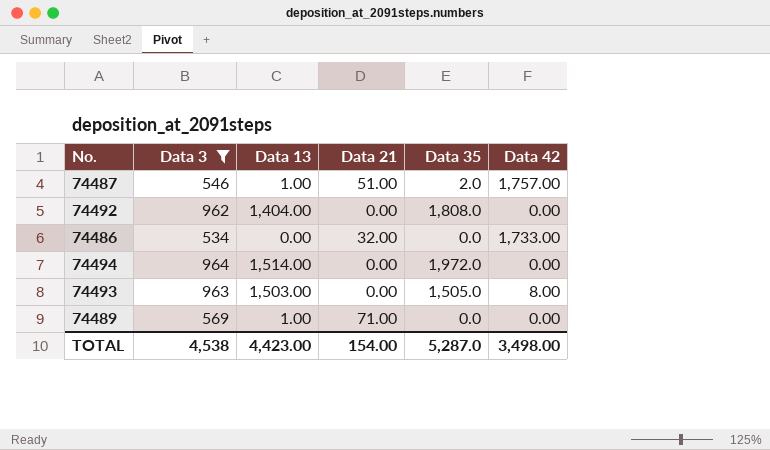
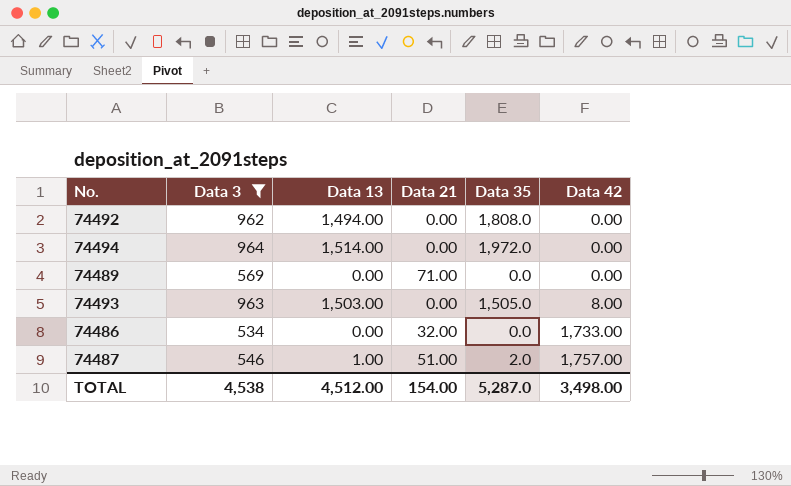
row order: none -> Data 42 ascending
74492 | Data 13: 1,404.00 -> 1,494.00
74489 | Data 13: 1.00 -> 0.00
TOTAL | Data 13: 4,423.00 -> 4,512.00

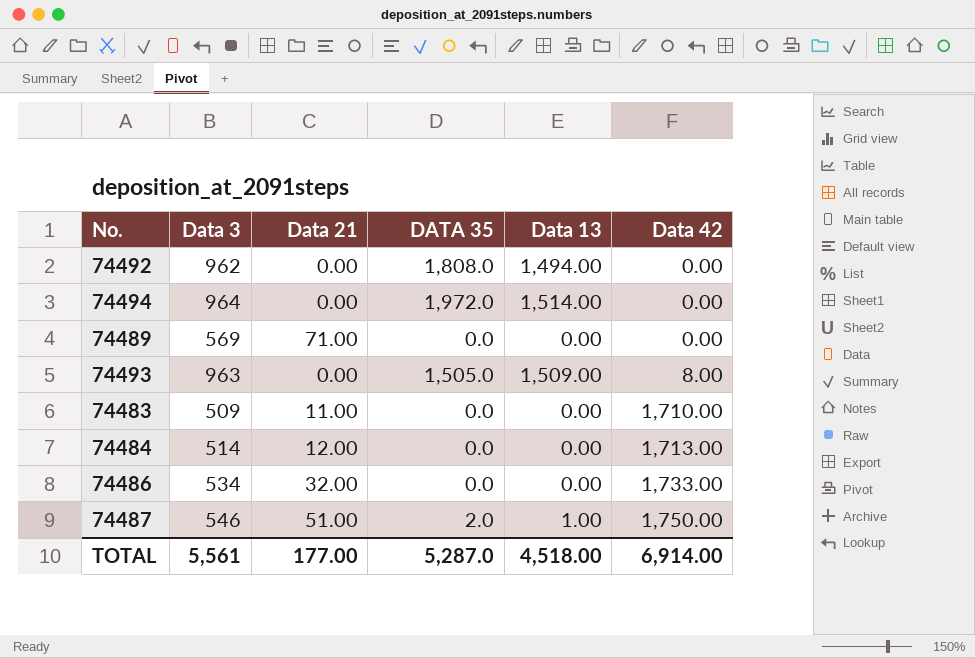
filter: Data 3 >= 534 -> none
column name: Data 35 -> DATA 35
column Data 13 | position: 3 -> 5
74493 | Data 13: 1,503.00 -> 1,509.00
74487 | Data 42: 1,757.00 -> 1,750.00
TOTAL | Data 3: 4,538 -> 5,561
TOTAL | Data 21: 154.00 -> 177.00
TOTAL | Data 13: 4,512.00 -> 4,518.00
TOTAL | Data 42: 3,498.00 -> 6,914.00

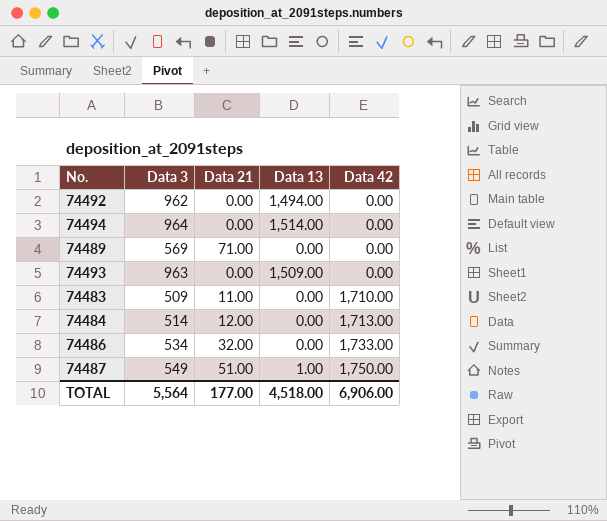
column DATA 35 | position: 4 -> none
74493 | Data 42: 8.00 -> 0.00
74487 | Data 3: 546 -> 549
TOTAL | Data 3: 5,561 -> 5,564
TOTAL | Data 42: 6,914.00 -> 6,906.00

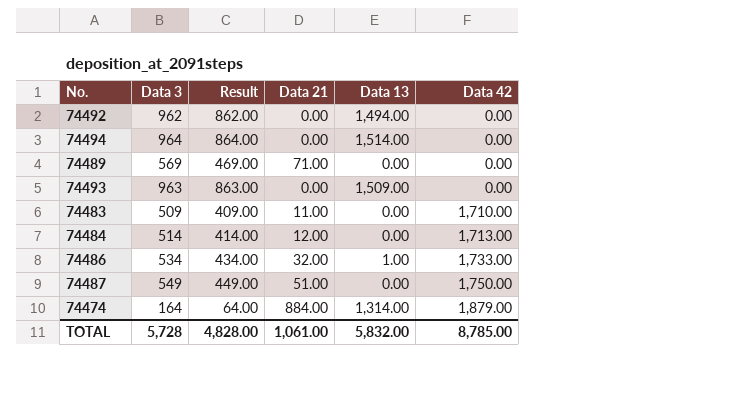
column Result | formula: none -> [Data 3] - 100
74486 | Data 13: 0.00 -> 1.00
74487 | Data 13: 1.00 -> 0.00
row 74474: none -> 164 | 64.00 | 884.00 | 1,314.00 | 1,879.00
TOTAL | Data 3: 5,564 -> 5,728
TOTAL | Data 21: 177.00 -> 1,061.00
TOTAL | Data 13: 4,518.00 -> 5,832.00
TOTAL | Data 42: 6,906.00 -> 8,785.00

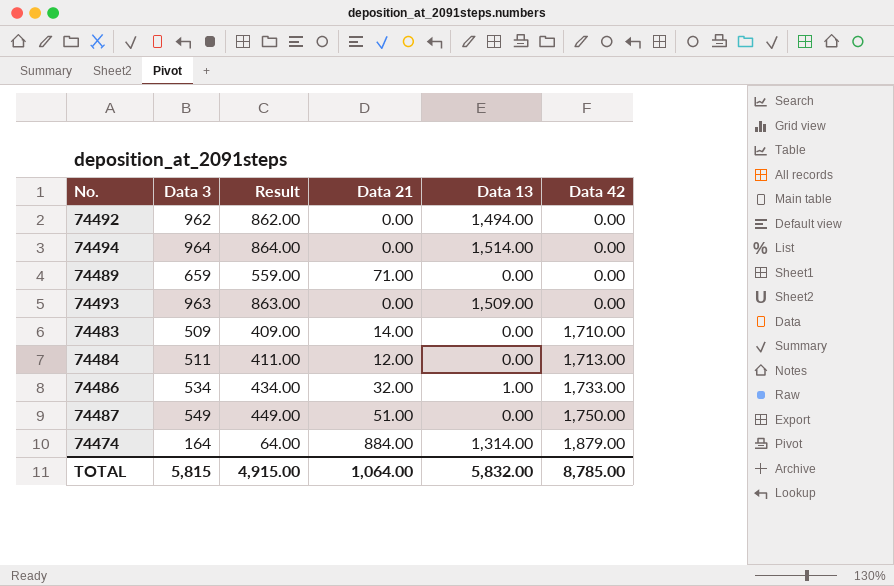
74489 | Data 3: 569 -> 659
74489 | Result: 469.00 -> 559.00
74483 | Data 21: 11.00 -> 14.00
74484 | Data 3: 514 -> 511
74484 | Result: 414.00 -> 411.00
TOTAL | Data 3: 5,728 -> 5,815
TOTAL | Result: 4,828.00 -> 4,915.00
TOTAL | Data 21: 1,061.00 -> 1,064.00

